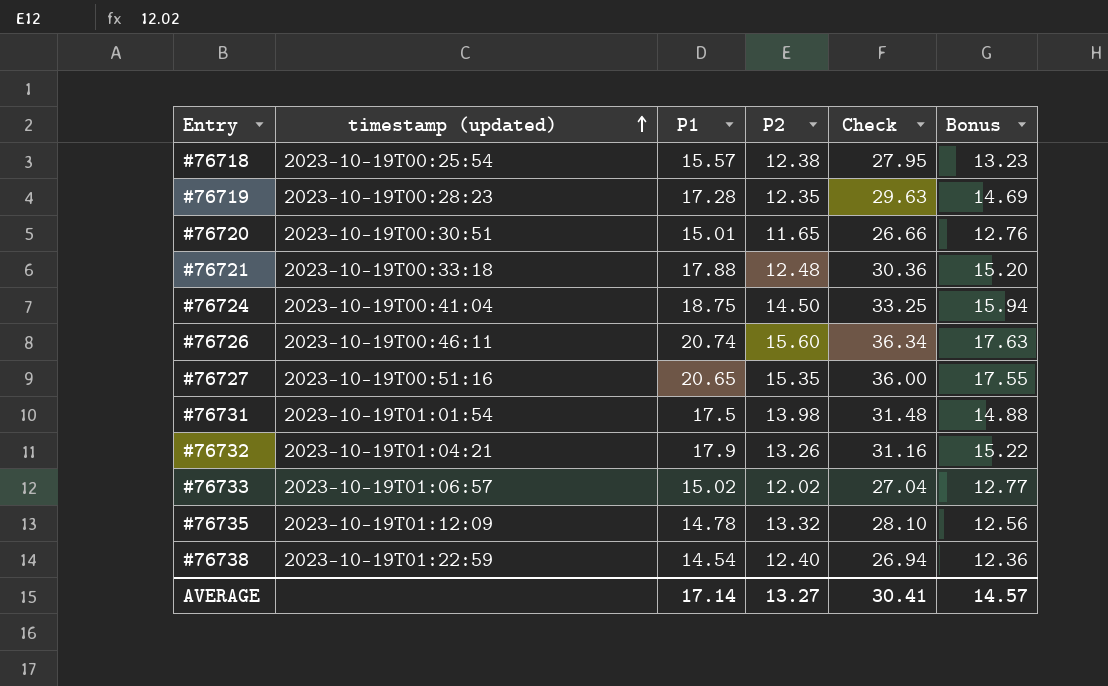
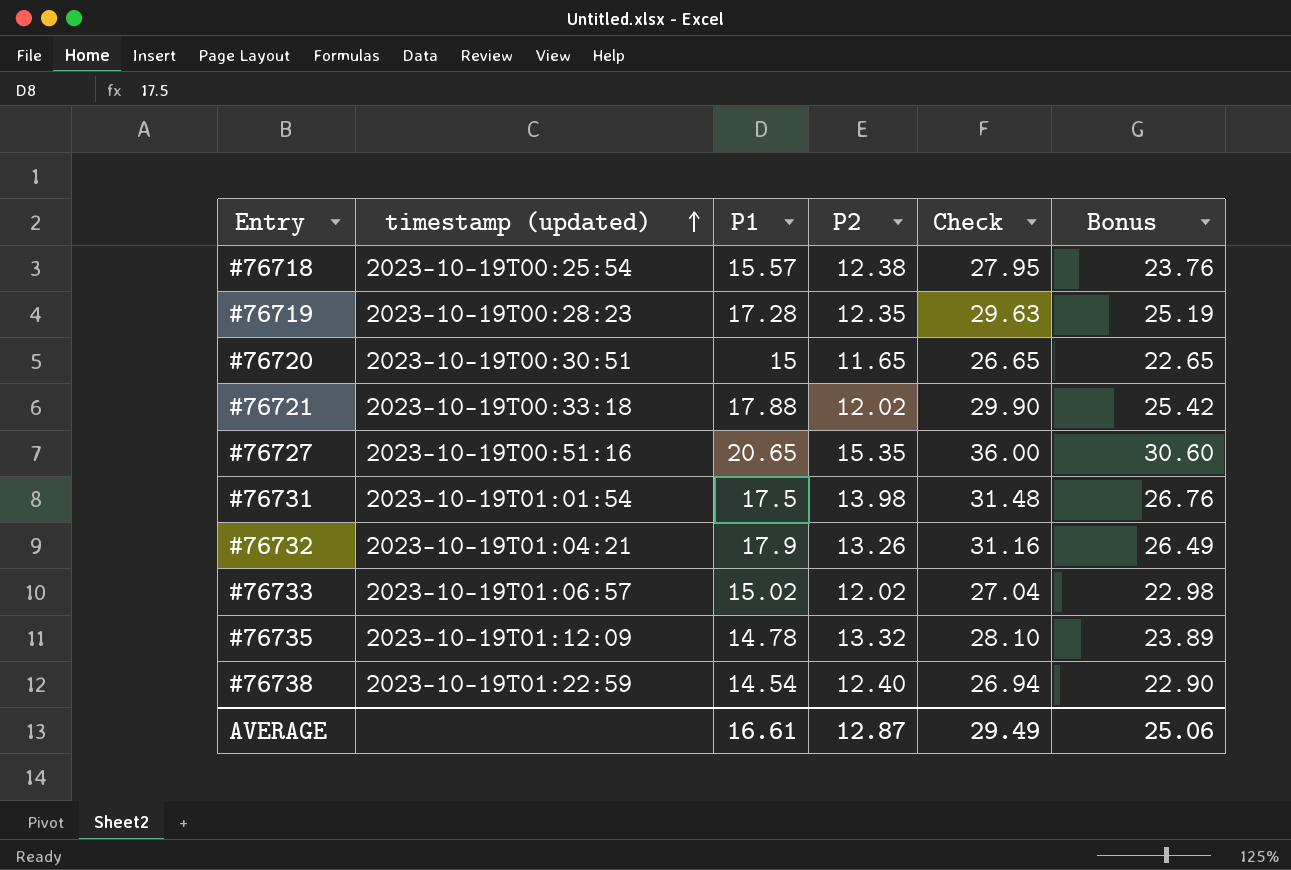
column Bonus | formula: [P1] * 0.85 -> [Check] * 0.85
row #76724: 2023-10-19T00:41:04 | 18.75 | 14.50 | 33.25 | 15.94 -> none
row #76726: 2023-10-19T00:46:11 | 20.74 | 15.60 | 36.34 | 17.63 -> none
#76720 | P1: 15.01 -> 15
#76720 | Check: 26.66 -> 26.65
#76721 | P2: 12.48 -> 12.02
#76721 | Check: 30.36 -> 29.90
AVERAGE | P1: 17.14 -> 16.61
AVERAGE | P2: 13.27 -> 12.87
AVERAGE | Check: 30.41 -> 29.49
AVERAGE | Bonus: 14.57 -> 25.06

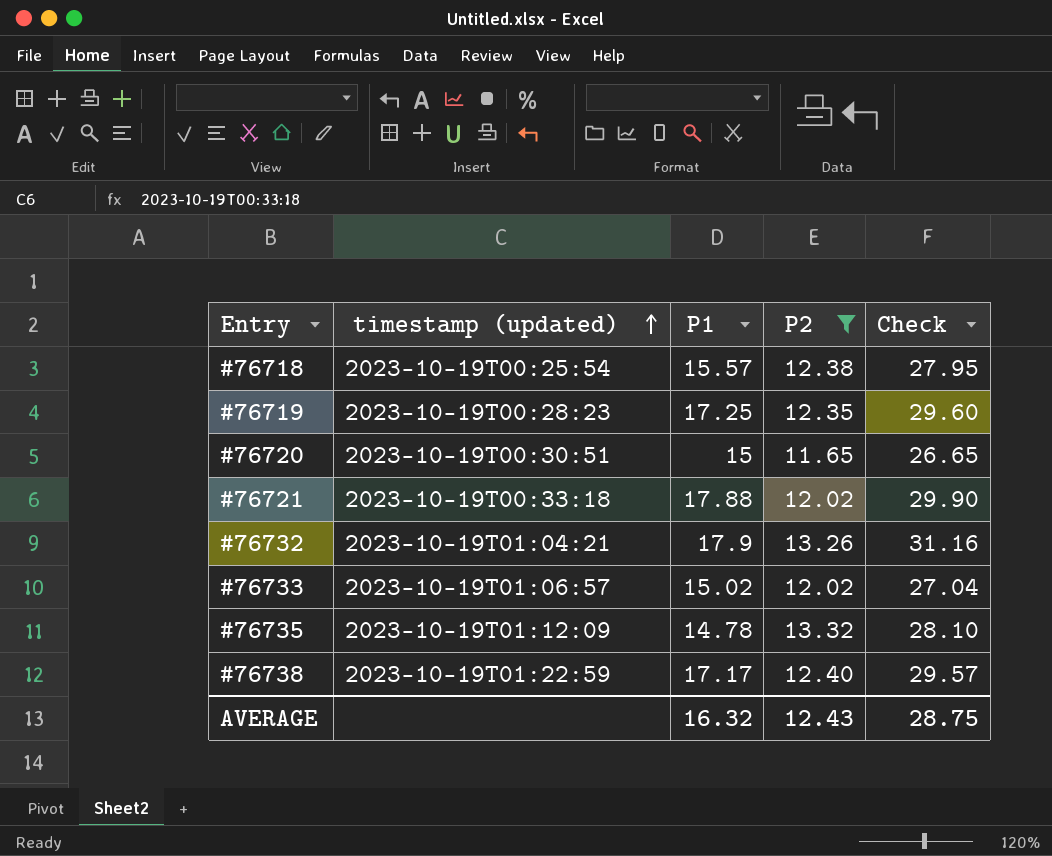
filter: none -> P2 <= 13.32
column Bonus | formula: [Check] * 0.85 -> none
#76719 | P1: 17.28 -> 17.25
#76719 | Check: 29.63 -> 29.60
#76738 | P1: 14.54 -> 17.17
#76738 | Check: 26.94 -> 29.57
AVERAGE | P1: 16.61 -> 16.32
AVERAGE | P2: 12.87 -> 12.43
AVERAGE | Check: 29.49 -> 28.75

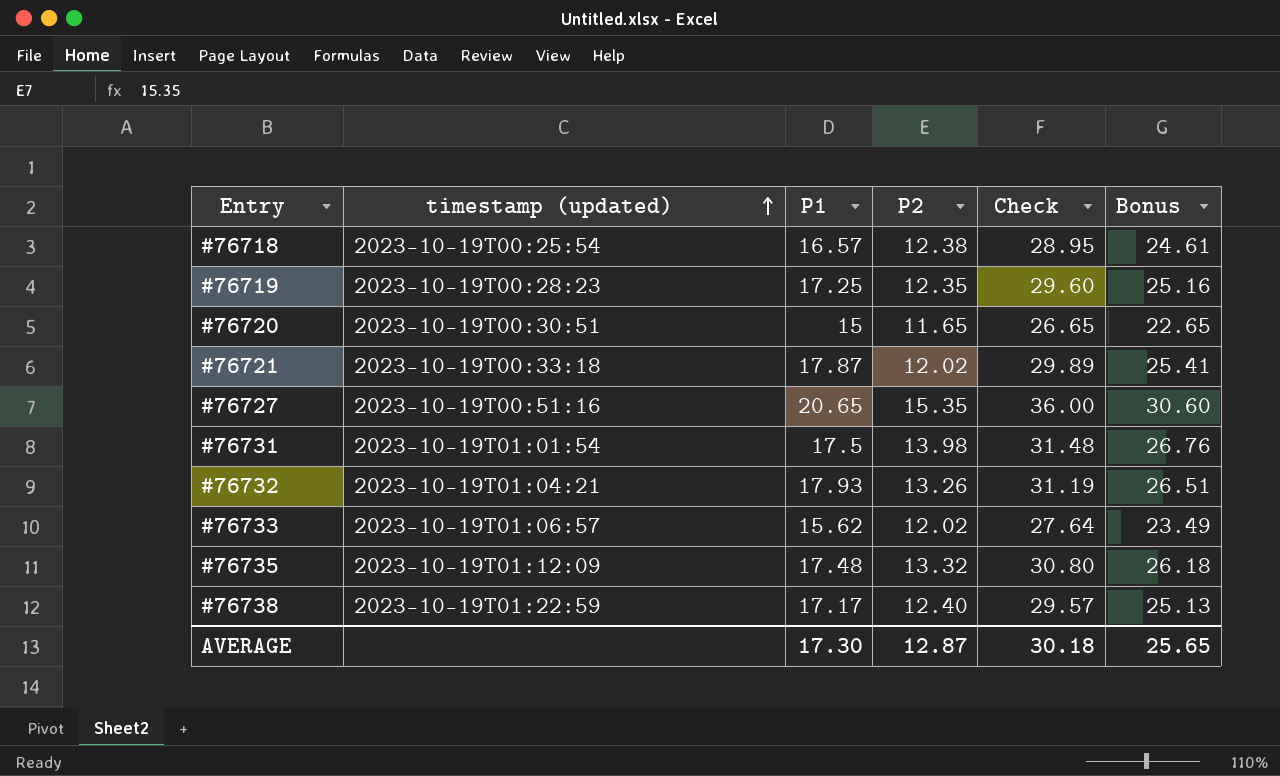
filter: P2 <= 13.32 -> none
column Bonus | formula: none -> [Check] * 0.85
#76718 | P1: 15.57 -> 16.57
#76718 | Check: 27.95 -> 28.95
#76721 | P1: 17.88 -> 17.87
#76721 | Check: 29.90 -> 29.89
#76732 | P1: 17.9 -> 17.93
#76732 | Check: 31.16 -> 31.19
#76733 | P1: 15.02 -> 15.62
#76733 | Check: 27.04 -> 27.64
#76735 | P1: 14.78 -> 17.48
#76735 | Check: 28.10 -> 30.80
AVERAGE | P1: 16.32 -> 17.30
AVERAGE | P2: 12.43 -> 12.87
AVERAGE | Check: 28.75 -> 30.18

